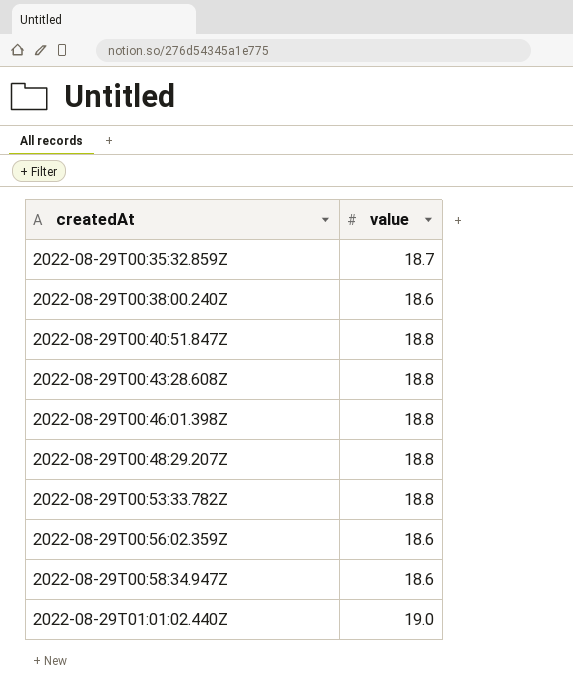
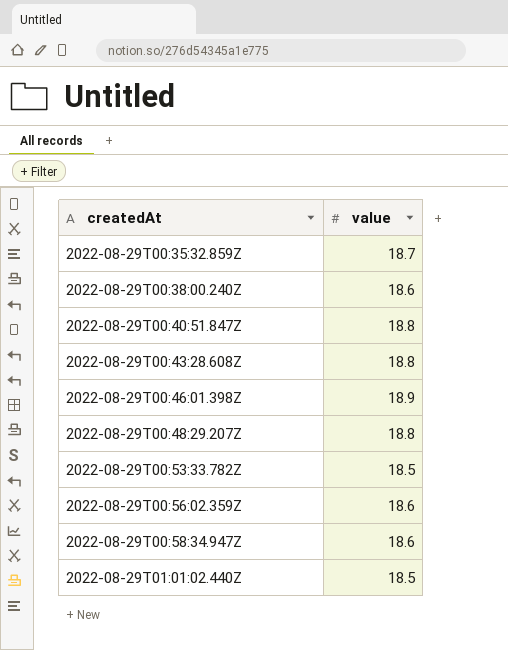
2022-08-29T00:46:01.398Z | value: 18.8 -> 18.9
2022-08-29T00:53:33.782Z | value: 18.8 -> 18.5
2022-08-29T01:01:02.440Z | value: 19.0 -> 18.5

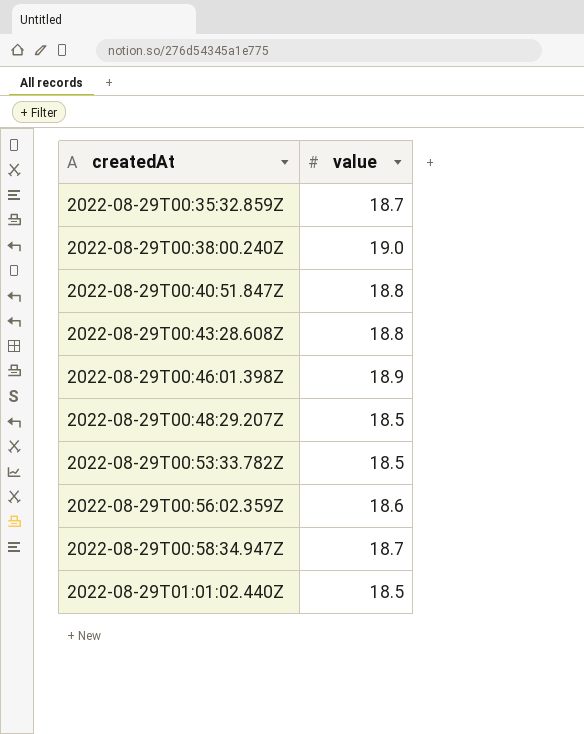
2022-08-29T00:38:00.240Z | value: 18.6 -> 19.0
2022-08-29T00:48:29.207Z | value: 18.8 -> 18.5
2022-08-29T00:58:34.947Z | value: 18.6 -> 18.7

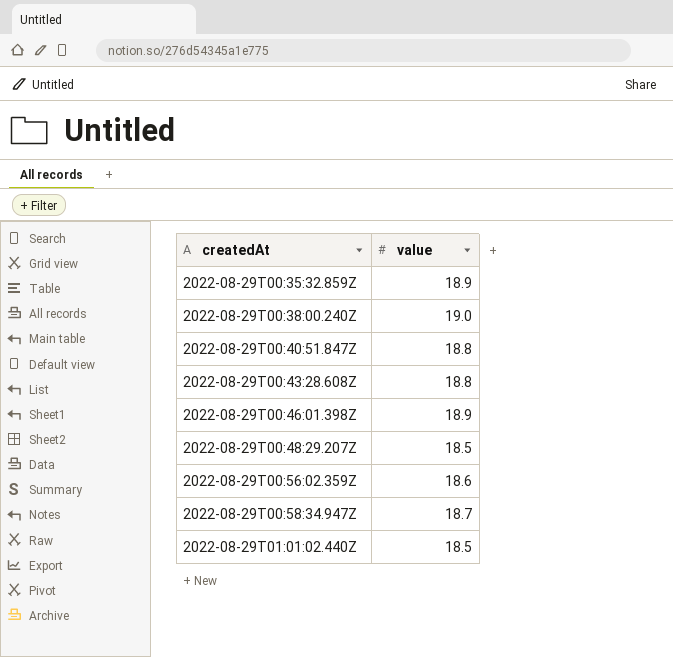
row 2022-08-29T00:53:33.782Z: 18.5 -> none
2022-08-29T00:35:32.859Z | value: 18.7 -> 18.9

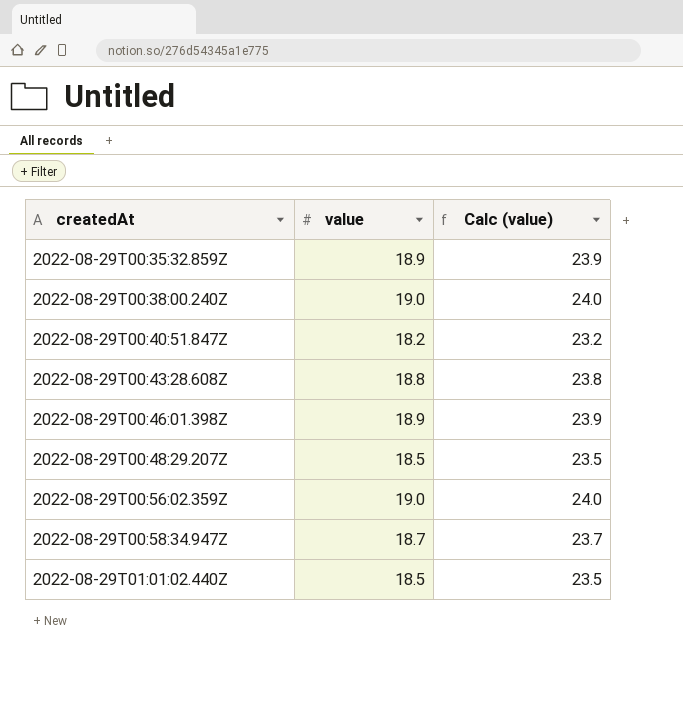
column Calc (value) | formula: none -> [value] + 5
2022-08-29T00:40:51.847Z | value: 18.8 -> 18.2
2022-08-29T00:56:02.359Z | value: 18.6 -> 19.0

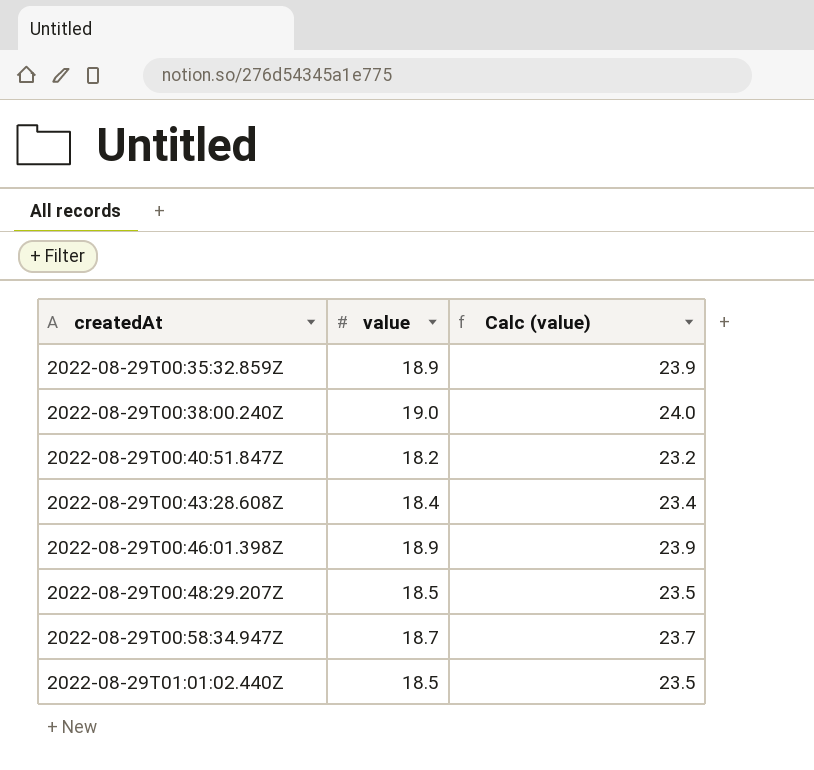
row 2022-08-29T00:56:02.359Z: 19.0 | 24.0 -> none
2022-08-29T00:43:28.608Z | value: 18.8 -> 18.4
2022-08-29T00:43:28.608Z | Calc (value): 23.8 -> 23.4

